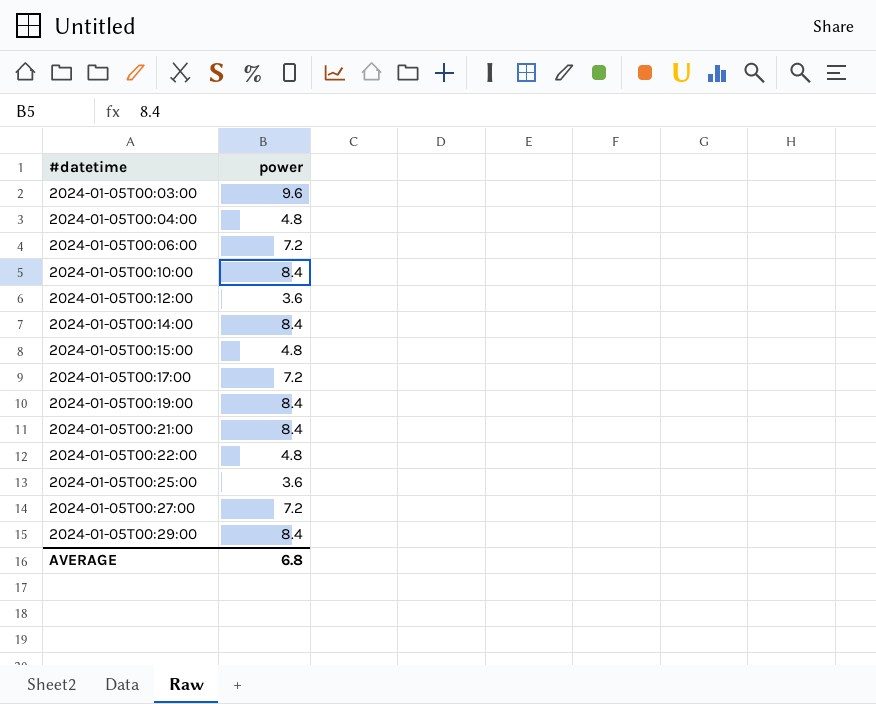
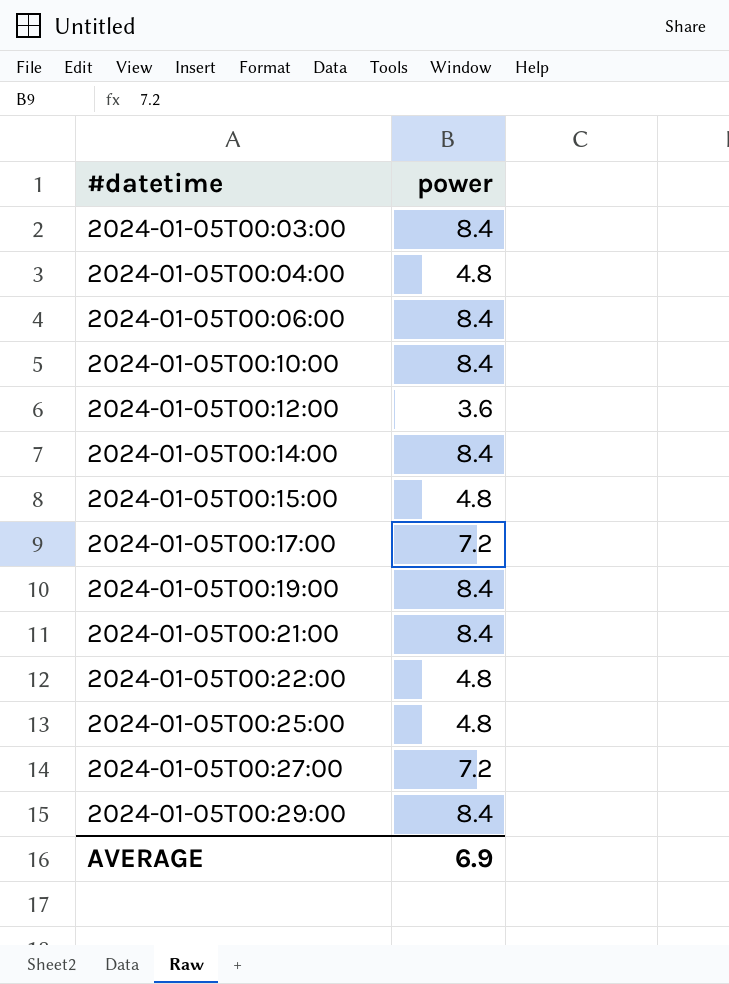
2024-01-05T00:03:00 | power: 9.6 -> 8.4
2024-01-05T00:06:00 | power: 7.2 -> 8.4
2024-01-05T00:25:00 | power: 3.6 -> 4.8
AVERAGE | power: 6.8 -> 6.9

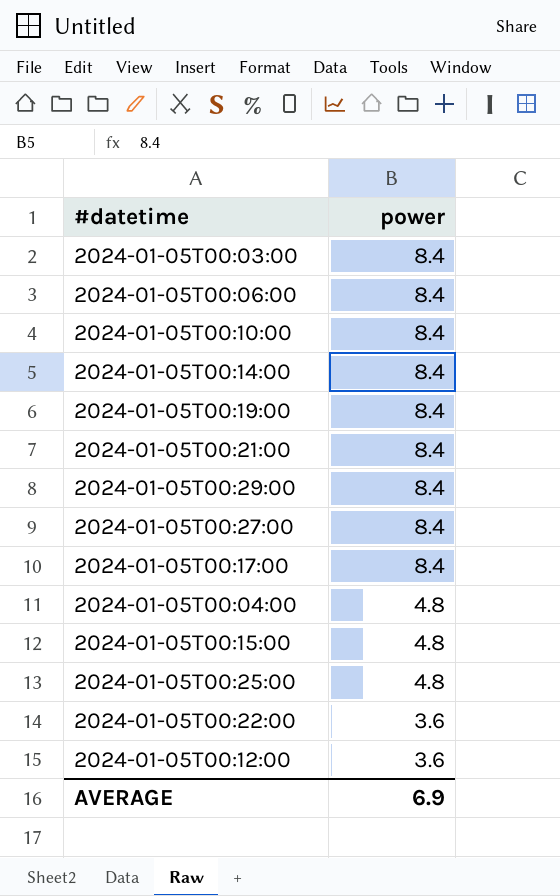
row order: #datetime ascending -> power descending
2024-01-05T00:27:00 | power: 7.2 -> 8.4
2024-01-05T00:17:00 | power: 7.2 -> 8.4
2024-01-05T00:22:00 | power: 4.8 -> 3.6

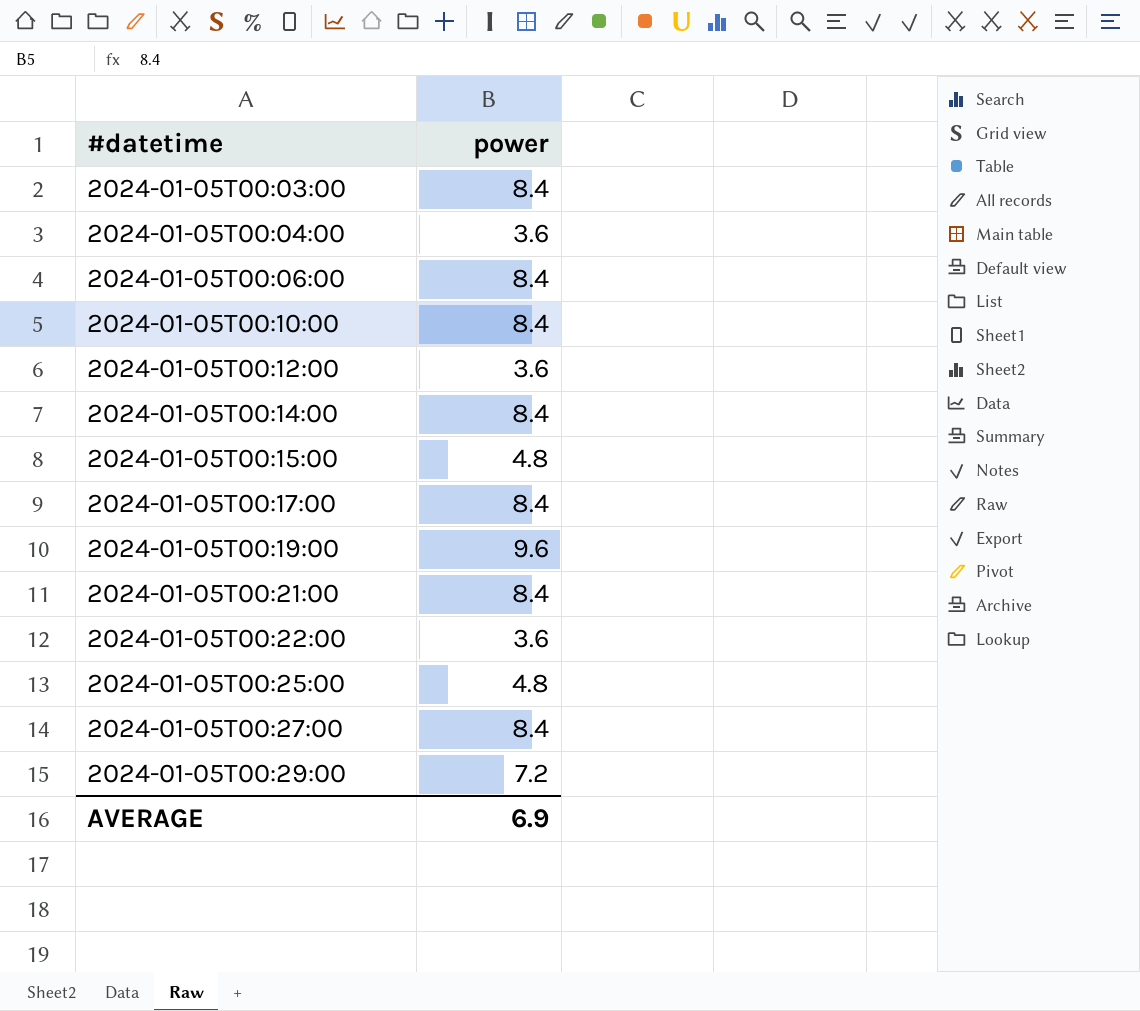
row order: power descending -> #datetime ascending
2024-01-05T00:04:00 | power: 4.8 -> 3.6
2024-01-05T00:19:00 | power: 8.4 -> 9.6
2024-01-05T00:29:00 | power: 8.4 -> 7.2

